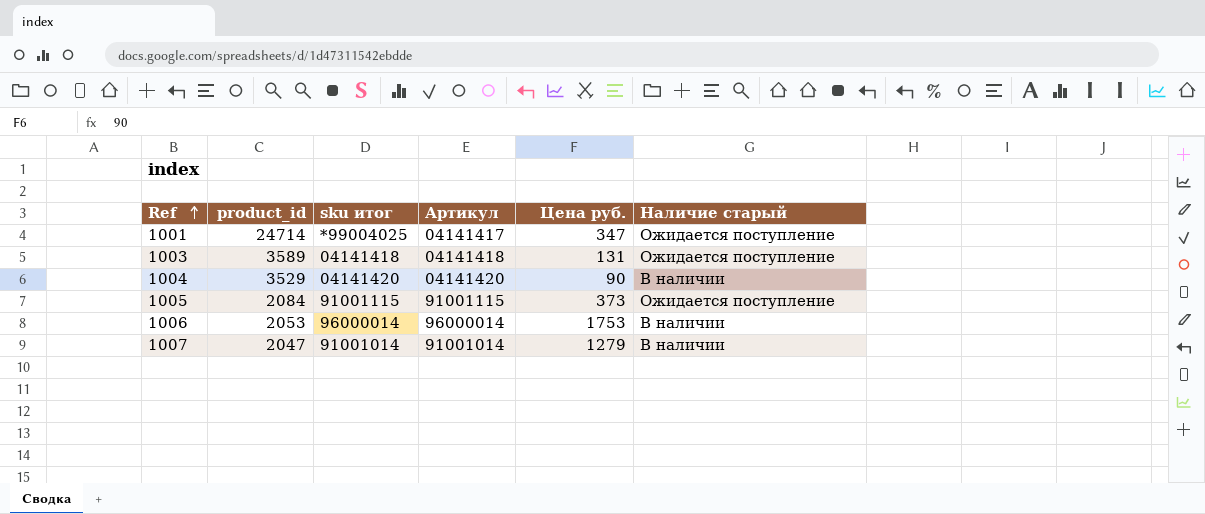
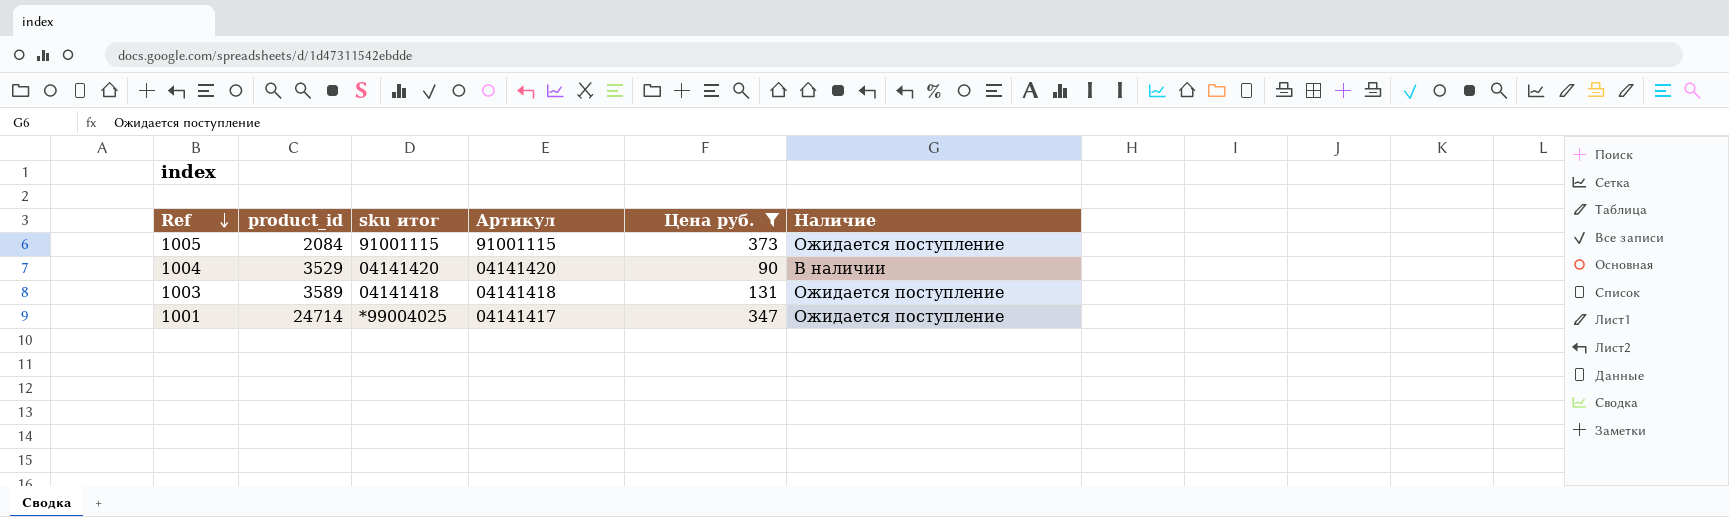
filter: none -> Цена руб. <= 373
row order: Ref ascending -> Ref descending
column name: Наличие старый -> Наличие

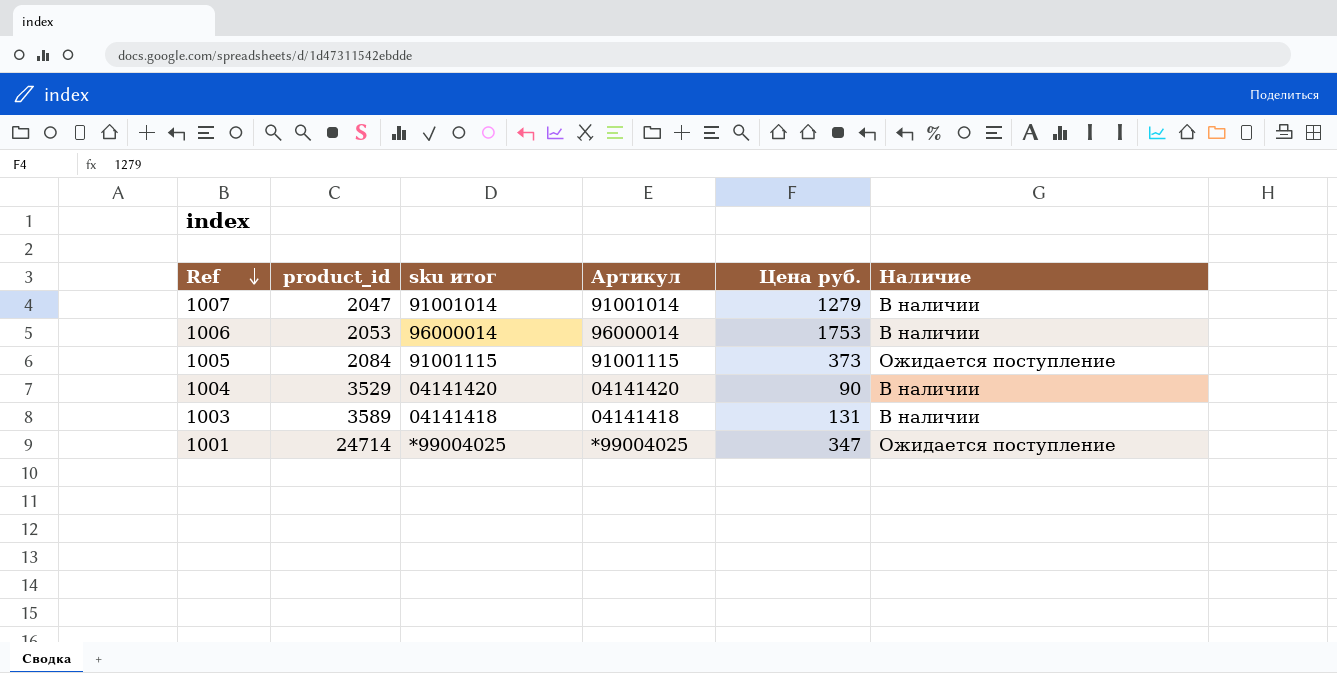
filter: Цена руб. <= 373 -> none
1003 | Наличие: Ожидается поступление -> В наличии
1001 | Артикул: 04141417 -> *99004025

